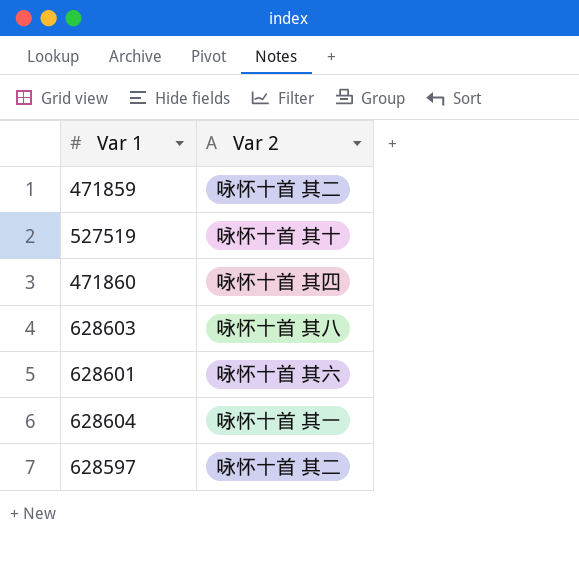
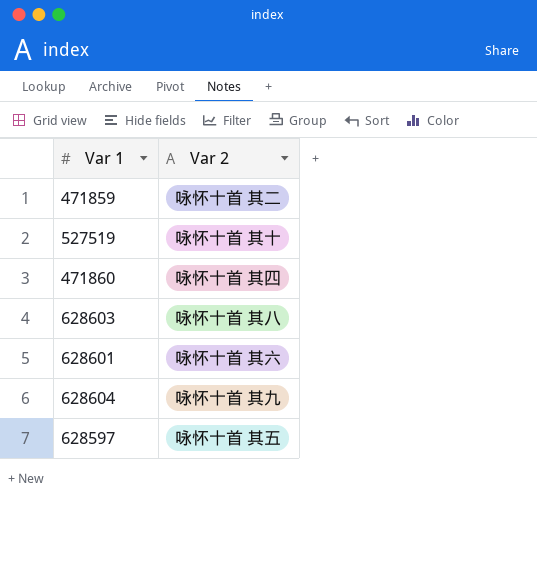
628604 | Var 2: 咏怀十首 其一 -> 咏怀十首 其九
628597 | Var 2: 咏怀十首 其二 -> 咏怀十首 其五

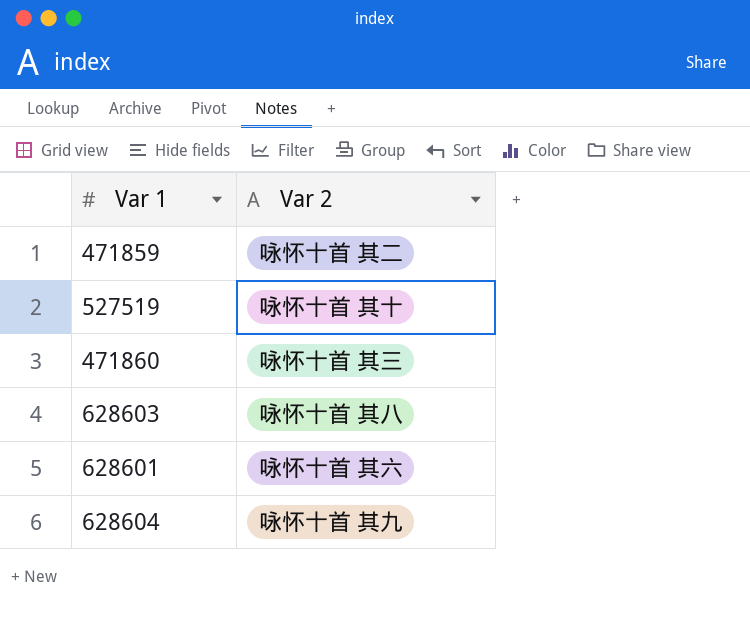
row 628597: 咏怀十首 其五 -> none
471860 | Var 2: 咏怀十首 其四 -> 咏怀十首 其三

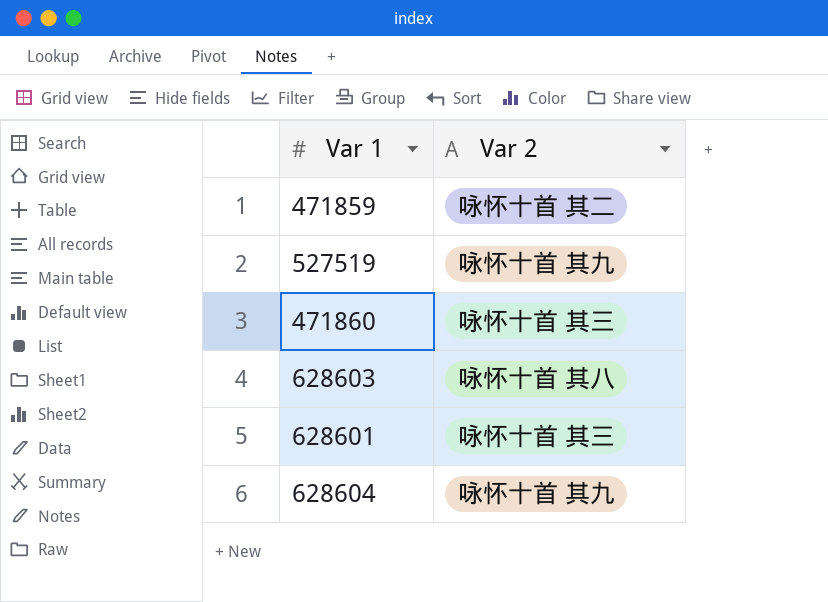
527519 | Var 2: 咏怀十首 其十 -> 咏怀十首 其九
628601 | Var 2: 咏怀十首 其六 -> 咏怀十首 其三

